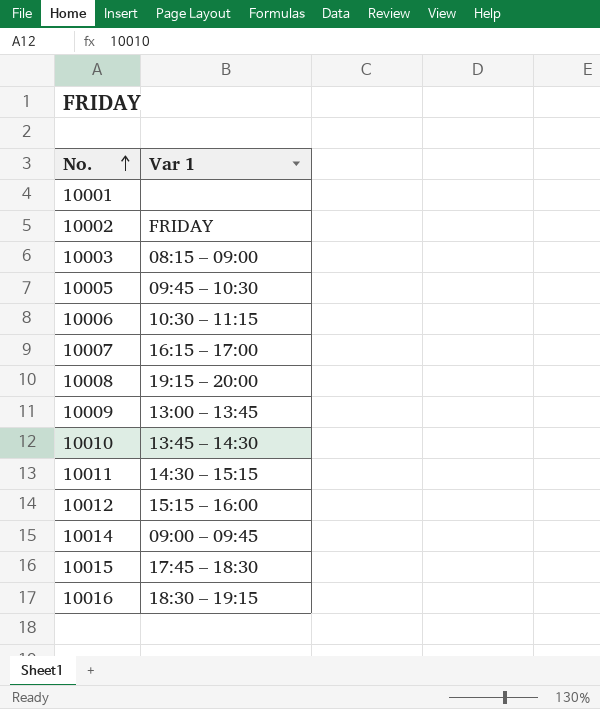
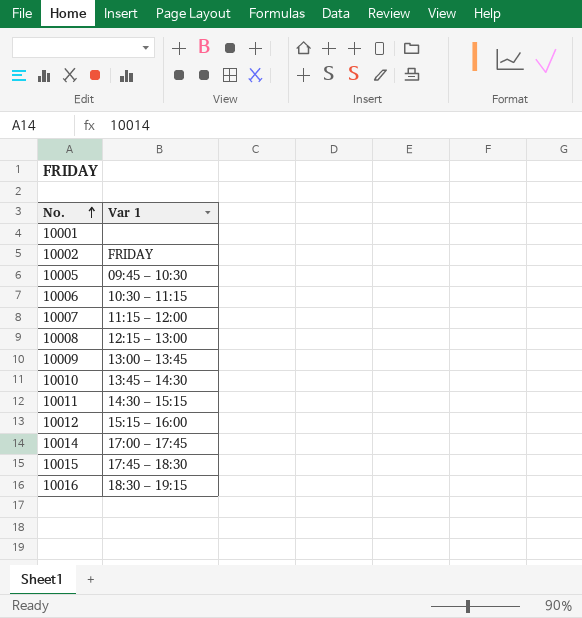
row 10003: 08:15 – 09:00 -> none
10007 | Var 1: 16:15 – 17:00 -> 11:15 – 12:00
10008 | Var 1: 19:15 – 20:00 -> 12:15 – 13:00
10014 | Var 1: 09:00 – 09:45 -> 17:00 – 17:45

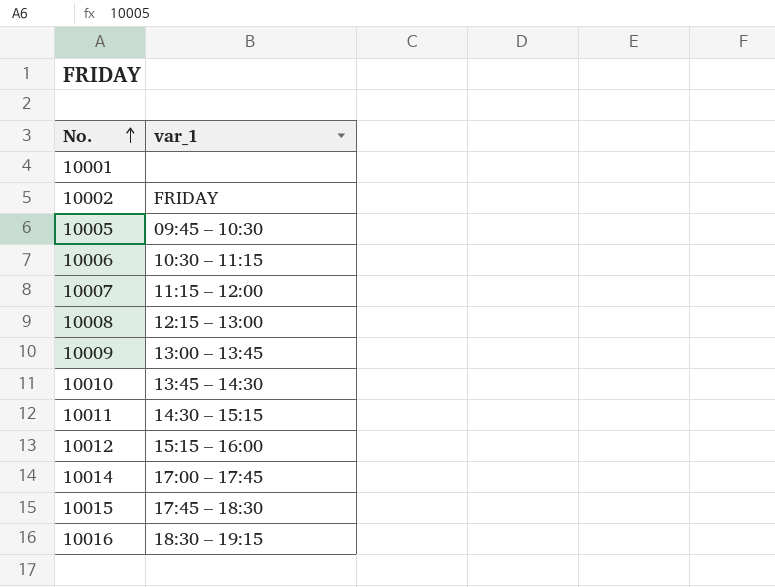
column name: Var 1 -> var_1

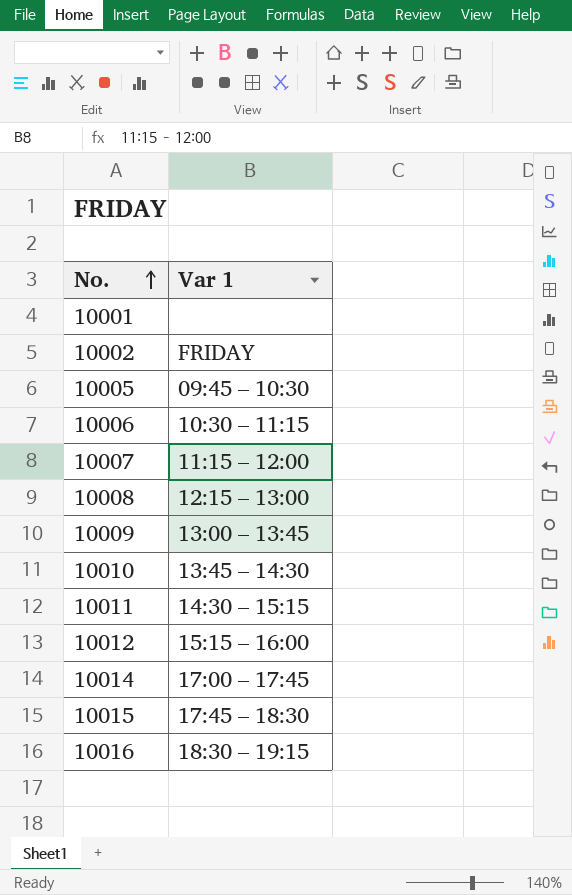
column name: var_1 -> Var 1

